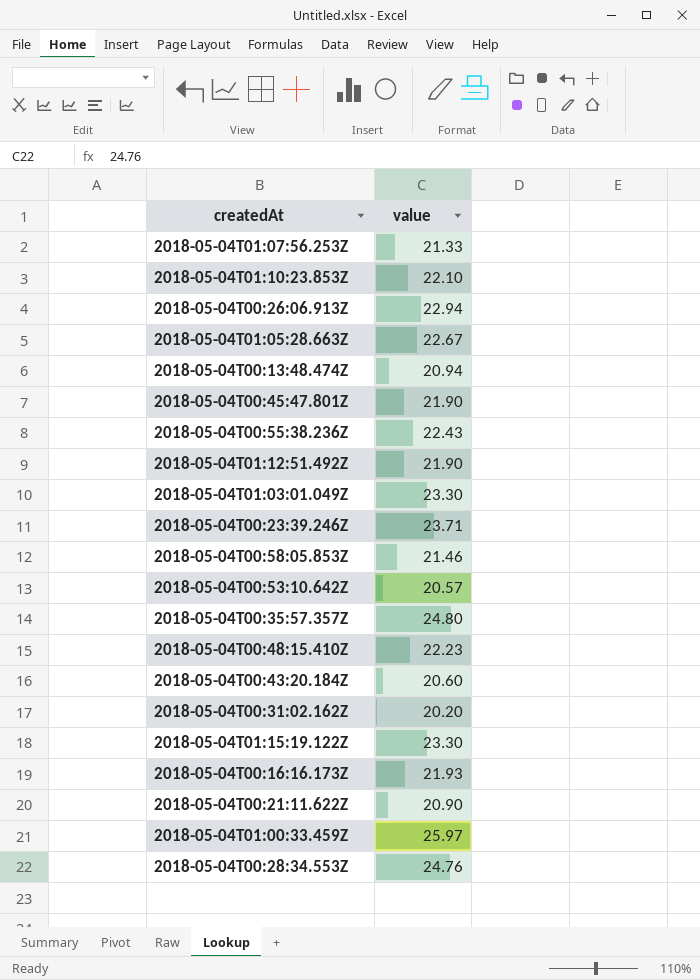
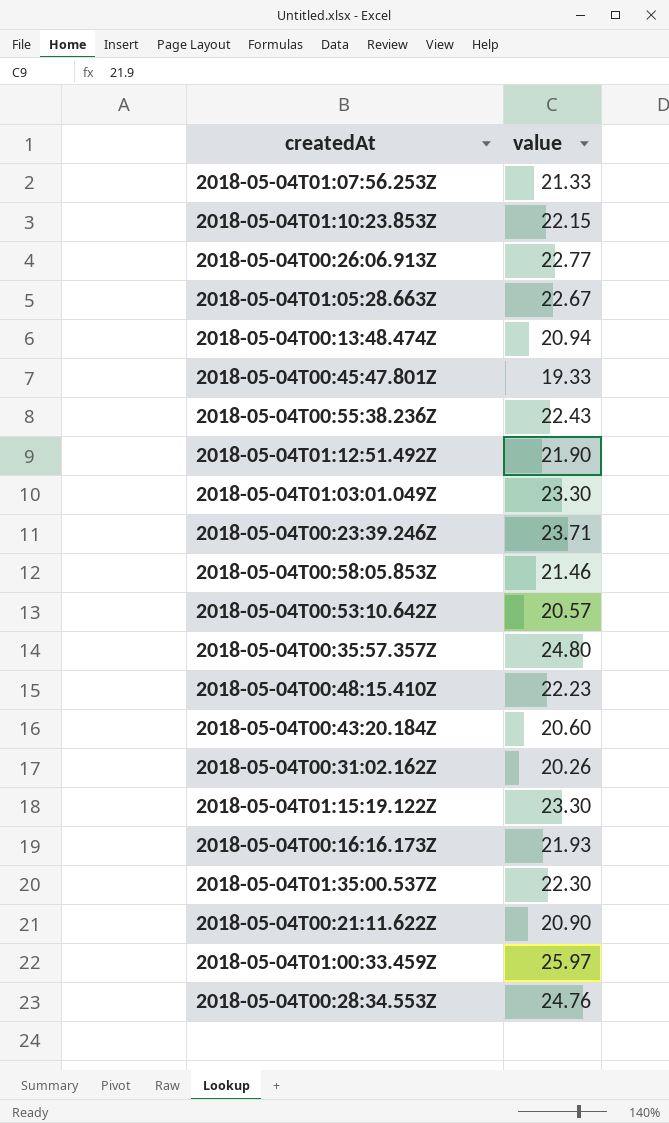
2018-05-04T01:10:23.853Z | value: 22.10 -> 22.15
2018-05-04T00:26:06.913Z | value: 22.94 -> 22.77
2018-05-04T00:45:47.801Z | value: 21.90 -> 19.33
2018-05-04T00:31:02.162Z | value: 20.20 -> 20.26
row 2018-05-04T01:35:00.537Z: none -> 22.30

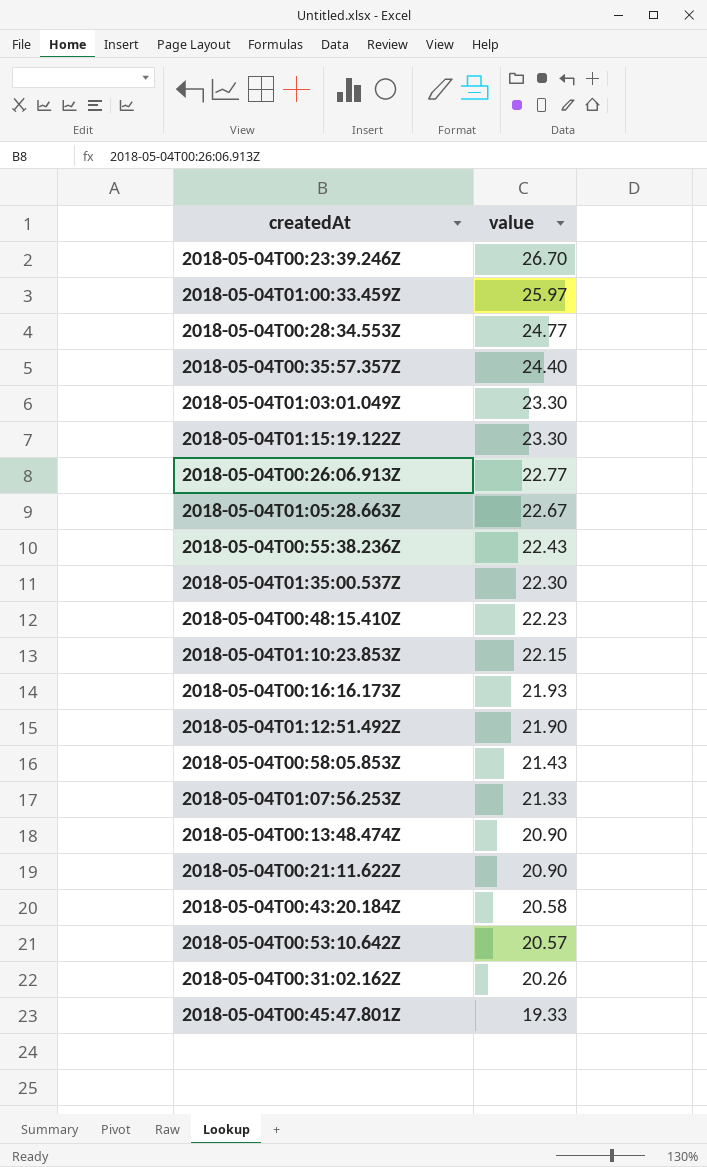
row order: none -> value descending
2018-05-04T00:23:39.246Z | value: 23.71 -> 26.70
2018-05-04T00:28:34.553Z | value: 24.76 -> 24.77
2018-05-04T00:35:57.357Z | value: 24.80 -> 24.40
2018-05-04T00:58:05.853Z | value: 21.46 -> 21.43
2018-05-04T00:13:48.474Z | value: 20.94 -> 20.90
2018-05-04T00:43:20.184Z | value: 20.60 -> 20.58

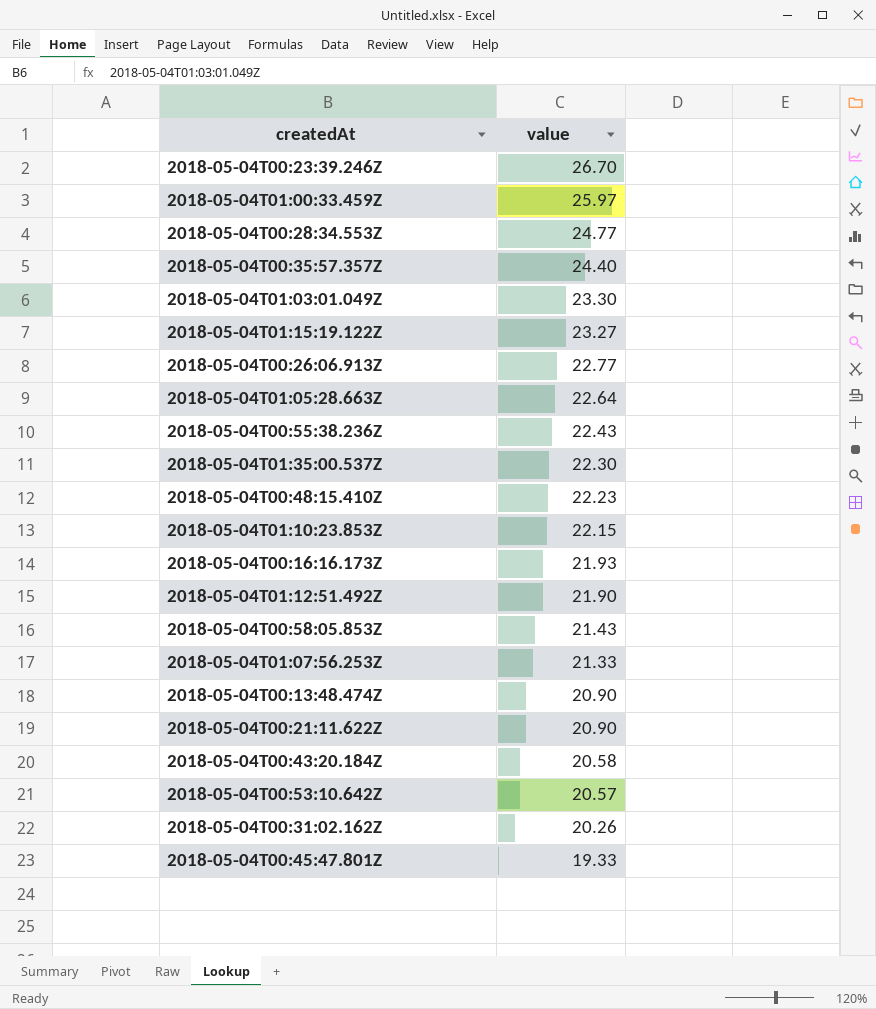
2018-05-04T01:15:19.122Z | value: 23.30 -> 23.27
2018-05-04T01:05:28.663Z | value: 22.67 -> 22.64

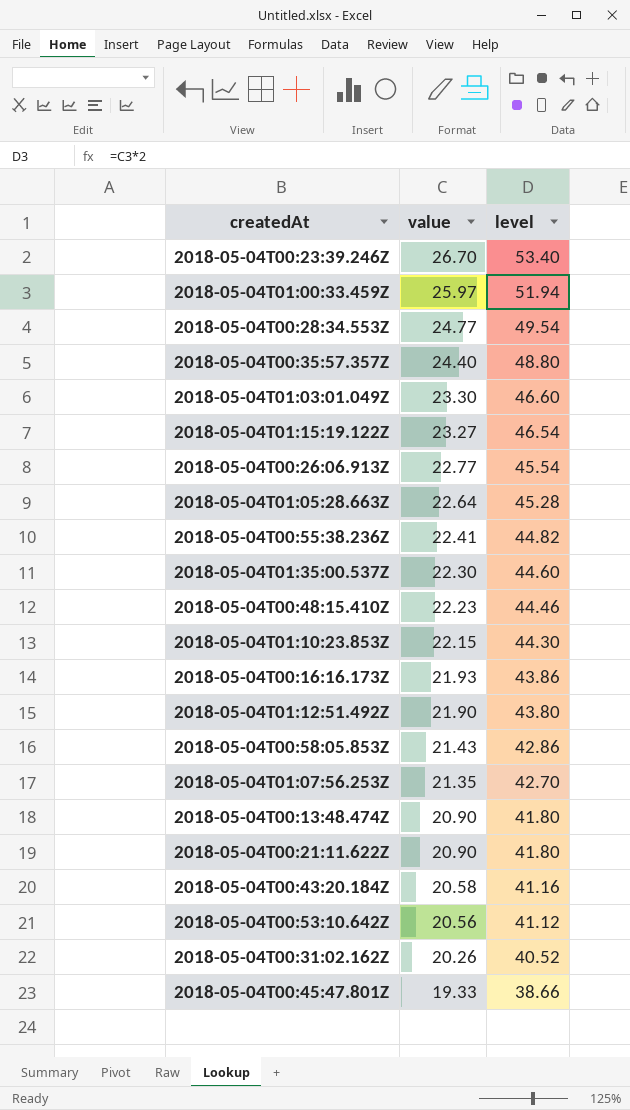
column level | formula: none -> [value] * 2
2018-05-04T00:55:38.236Z | value: 22.43 -> 22.41
2018-05-04T01:07:56.253Z | value: 21.33 -> 21.35
2018-05-04T00:53:10.642Z | value: 20.57 -> 20.56

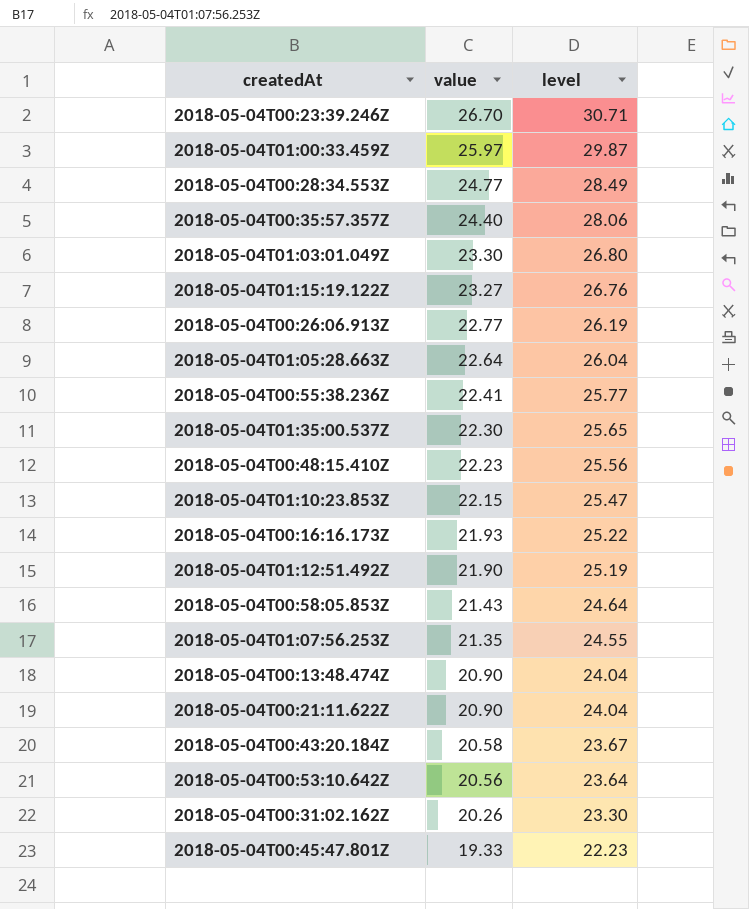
column level | formula: [value] * 2 -> [value] * 1.15

